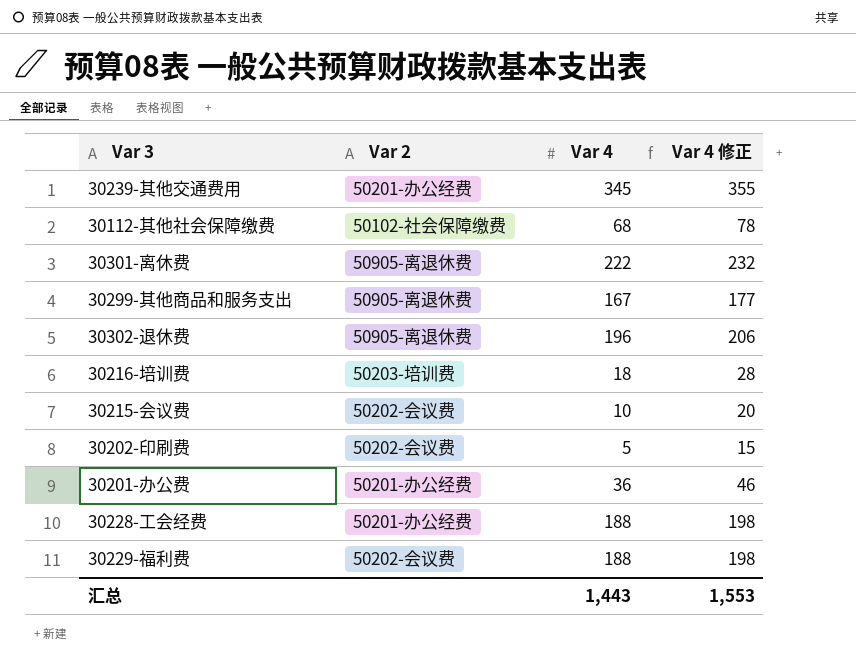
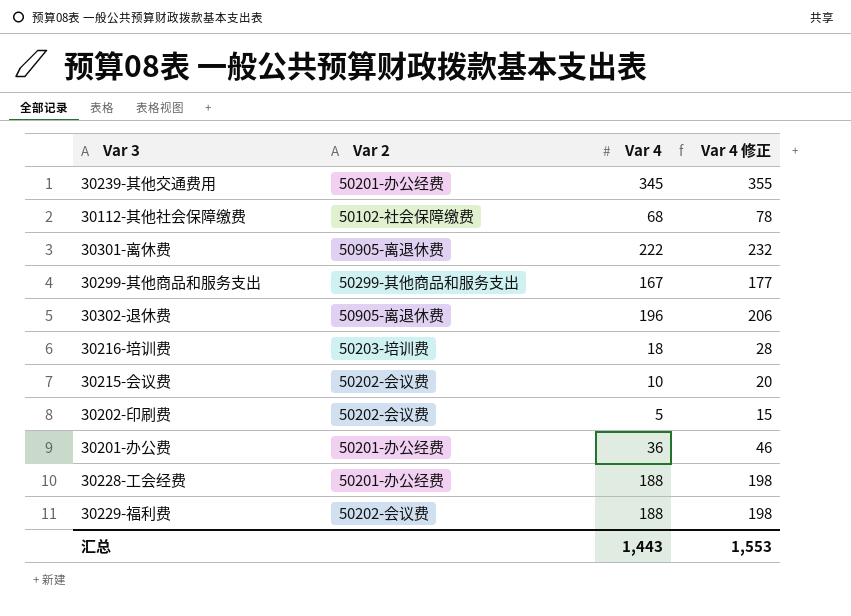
30299-其他商品和服务支出 | Var 2: 50905-离退休费 -> 50299-其他商品和服务支出

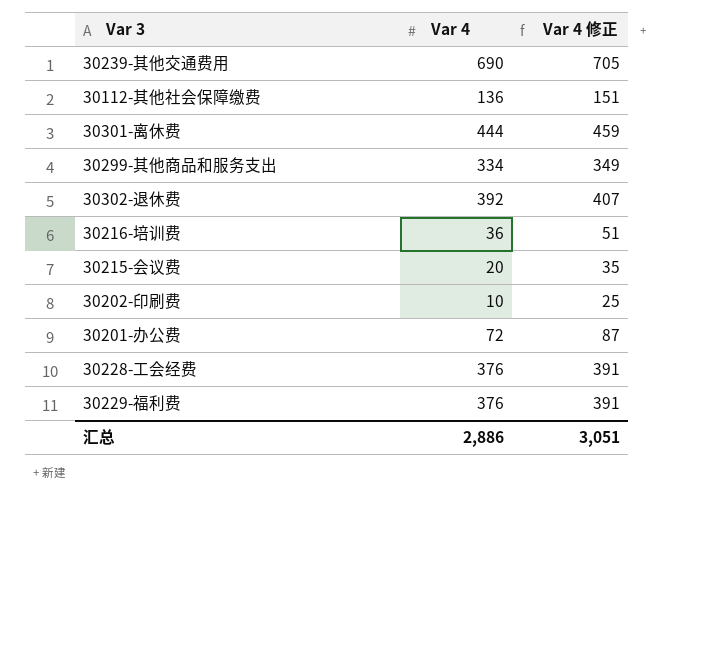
column Var 2 | position: 2 -> none
column Var 4 修正 | formula: [Var 4] + 10 -> [Var 4] + 15
30239-其他交通费用 | Var 4: 345 -> 690
30112-其他社会保障缴费 | Var 4: 68 -> 136
30301-离休费 | Var 4: 222 -> 444
30299-其他商品和服务支出 | Var 4: 167 -> 334
30302-退休费 | Var 4: 196 -> 392
30216-培训费 | Var 4: 18 -> 36
30215-会议费 | Var 4: 10 -> 20
30202-印刷费 | Var 4: 5 -> 10
30201-办公费 | Var 4: 36 -> 72
30228-工会经费 | Var 4: 188 -> 376
30229-福利费 | Var 4: 188 -> 376
汇总 | Var 4: 1,443 -> 2,886
汇总 | Var 4 修正: 1,553 -> 3,051

